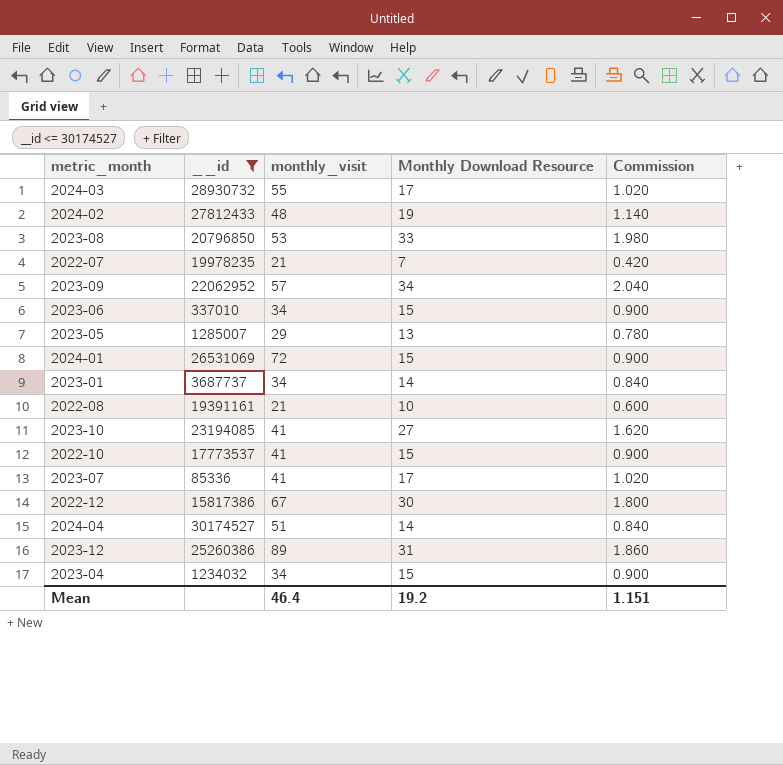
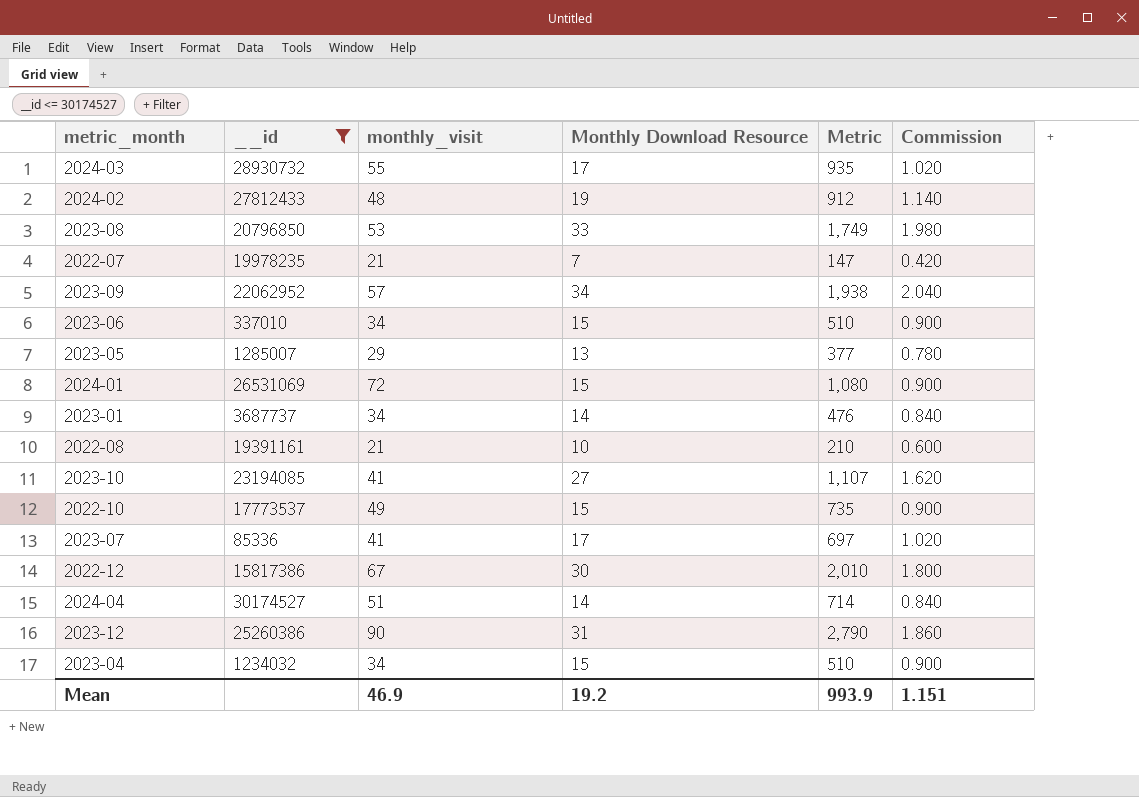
column Metric | formula: none -> [monthly_visit] * [Monthly Download Resource]
2022-10 | monthly_visit: 41 -> 49
2023-12 | monthly_visit: 89 -> 90
Mean | monthly_visit: 46.4 -> 46.9

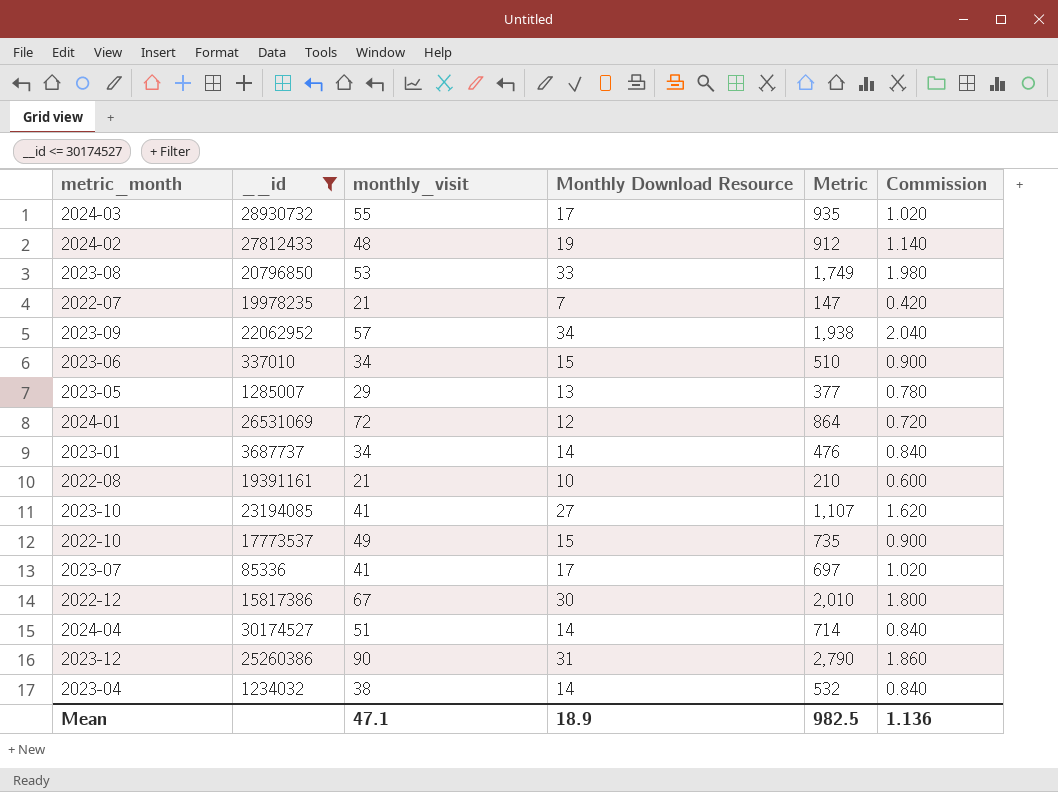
2024-01 | Monthly Download Resource: 15 -> 12
2024-01 | Metric: 1,080 -> 864
2024-01 | Commission: 0.900 -> 0.720
2023-04 | monthly_visit: 34 -> 38
2023-04 | Monthly Download Resource: 15 -> 14
2023-04 | Metric: 510 -> 532
2023-04 | Commission: 0.900 -> 0.840
Mean | monthly_visit: 46.9 -> 47.1
Mean | Monthly Download Resource: 19.2 -> 18.9
Mean | Metric: 993.9 -> 982.5
Mean | Commission: 1.151 -> 1.136

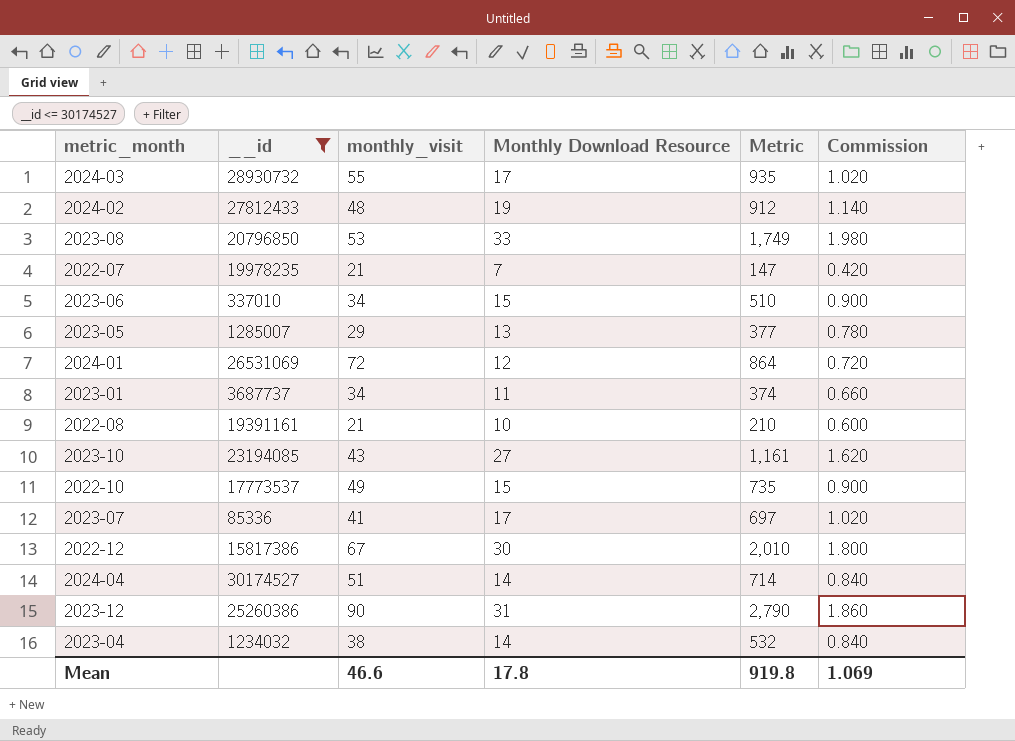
row 2023-09: 22062952 | 57 | 34 | 1,938 | 2.040 -> none
2023-01 | Monthly Download Resource: 14 -> 11
2023-01 | Metric: 476 -> 374
2023-01 | Commission: 0.840 -> 0.660
2023-10 | monthly_visit: 41 -> 43
2023-10 | Metric: 1,107 -> 1,161
Mean | monthly_visit: 47.1 -> 46.6
Mean | Monthly Download Resource: 18.9 -> 17.8
Mean | Metric: 982.5 -> 919.8
Mean | Commission: 1.136 -> 1.069

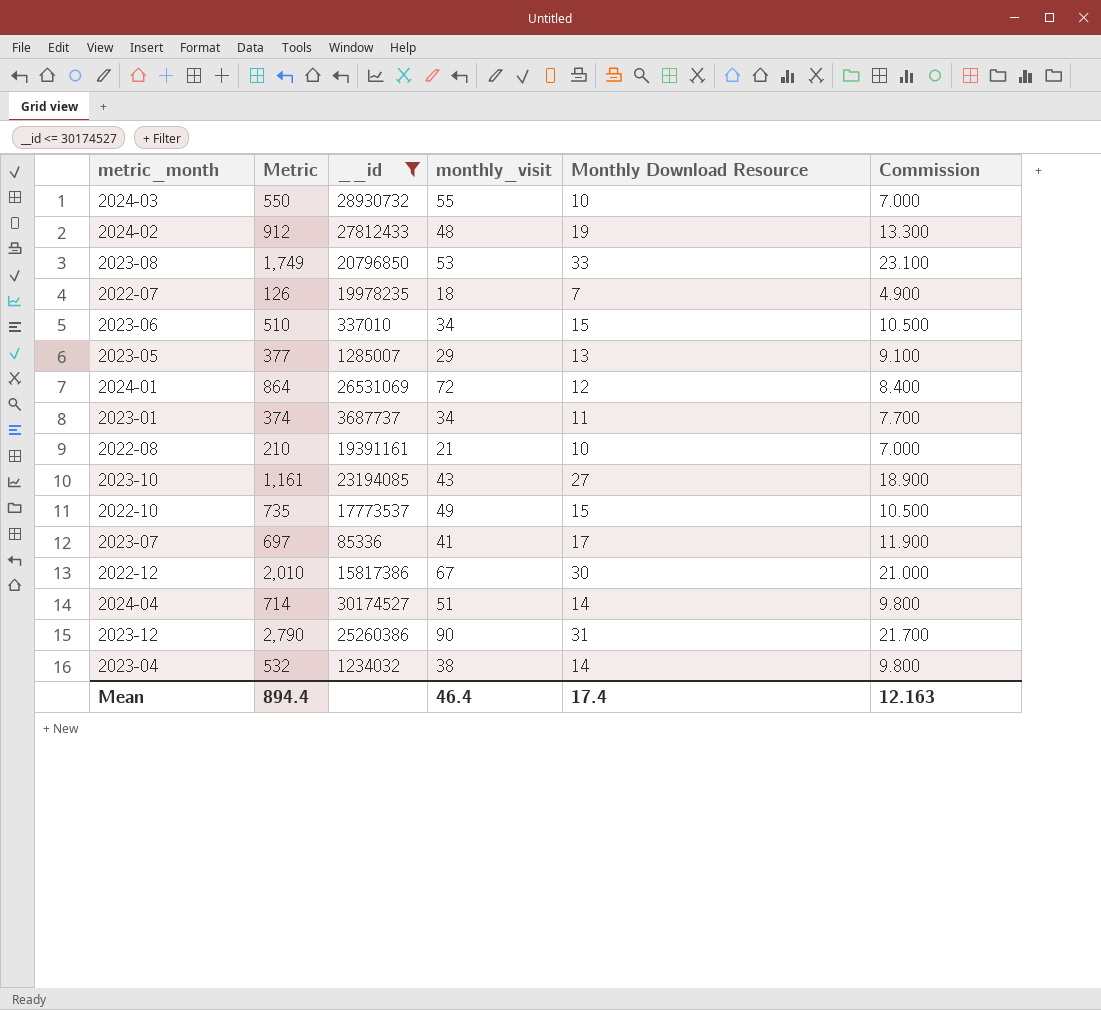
column Metric | position: 5 -> 2
column Commission | formula: [Monthly Download Resource] * 0.06 -> [Monthly Download Resource] * 0.7
2024-03 | Metric: 935 -> 550
2024-03 | Monthly Download Resource: 17 -> 10
2022-07 | Metric: 147 -> 126
2022-07 | monthly_visit: 21 -> 18
Mean | Metric: 919.8 -> 894.4
Mean | monthly_visit: 46.6 -> 46.4
Mean | Monthly Download Resource: 17.8 -> 17.4
Mean | Commission: 1.069 -> 12.163

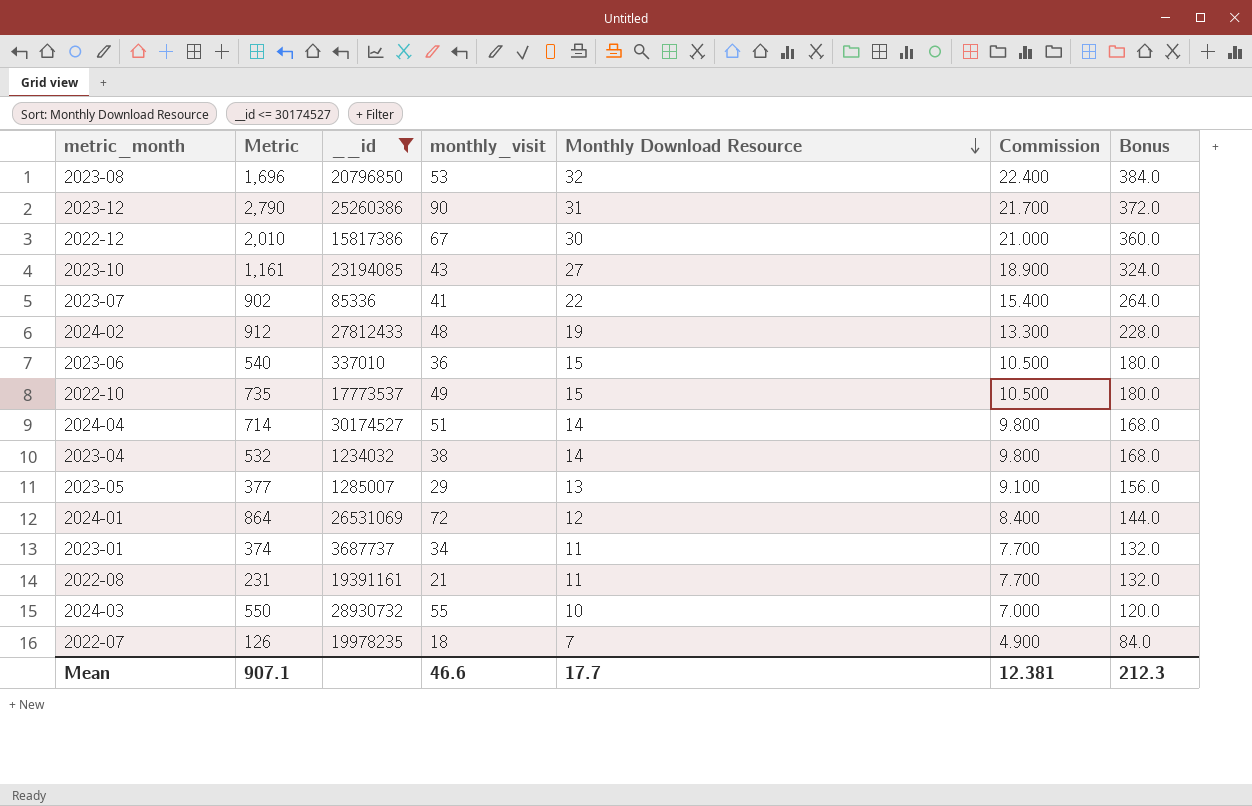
row order: none -> Monthly Download Resource descending
column Bonus | formula: none -> [Monthly Download Resource] * 12
2023-08 | Metric: 1,749 -> 1,696
2023-08 | Monthly Download Resource: 33 -> 32
2023-08 | Commission: 23.100 -> 22.400
2023-07 | Metric: 697 -> 902
2023-07 | Monthly Download Resource: 17 -> 22
2023-07 | Commission: 11.900 -> 15.400
2023-06 | Metric: 510 -> 540
2023-06 | monthly_visit: 34 -> 36
2022-08 | Metric: 210 -> 231
2022-08 | Monthly Download Resource: 10 -> 11
2022-08 | Commission: 7.000 -> 7.700
Mean | Metric: 894.4 -> 907.1
Mean | monthly_visit: 46.4 -> 46.6
Mean | Monthly Download Resource: 17.4 -> 17.7
Mean | Commission: 12.163 -> 12.381

